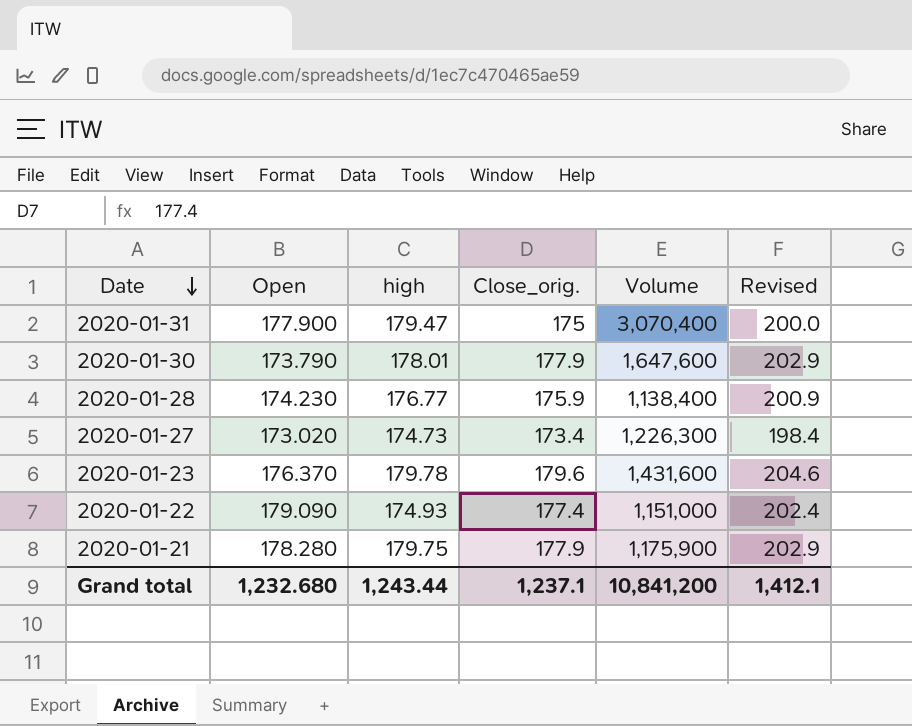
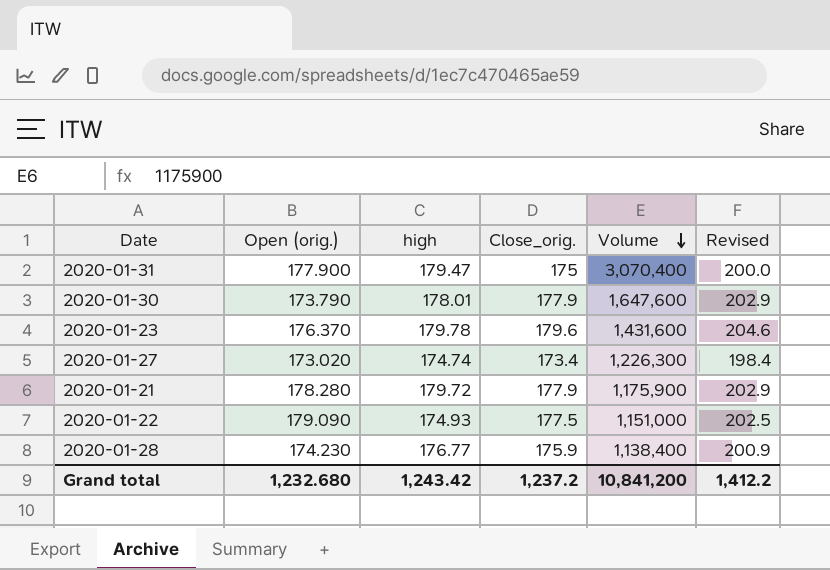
row order: Date descending -> Volume descending
column name: Open -> Open (orig.)
2020-01-27 | high: 174.73 -> 174.74
2020-01-21 | high: 179.75 -> 179.72
2020-01-22 | Close_orig.: 177.4 -> 177.5
2020-01-22 | Revised: 202.4 -> 202.5
Grand total | high: 1,243.44 -> 1,243.42
Grand total | Close_orig.: 1,237.1 -> 1,237.2
Grand total | Revised: 1,412.1 -> 1,412.2

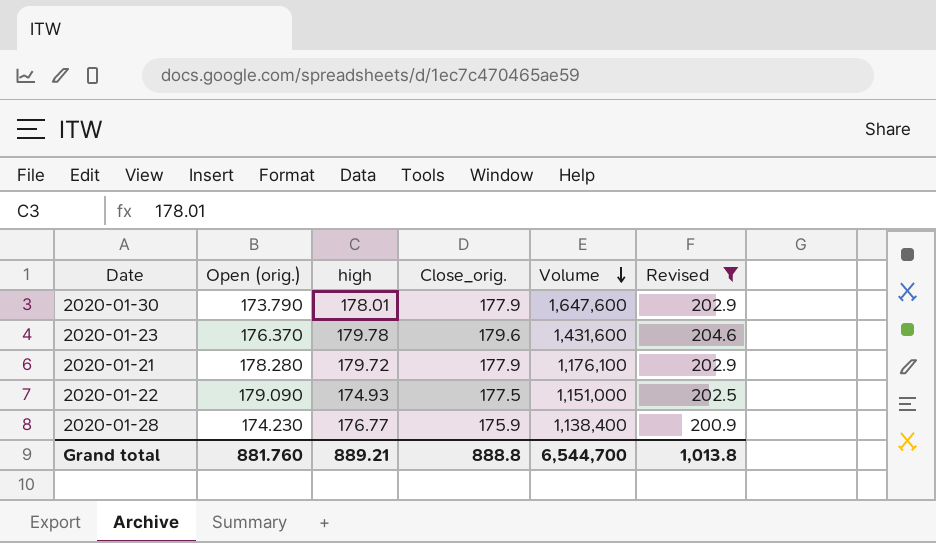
filter: none -> Revised >= 200.9
2020-01-21 | Volume: 1,175,900 -> 1,176,100
Grand total | Open (orig.): 1,232.680 -> 881.760
Grand total | high: 1,243.42 -> 889.21
Grand total | Close_orig.: 1,237.2 -> 888.8
Grand total | Volume: 10,841,200 -> 6,544,700
Grand total | Revised: 1,412.2 -> 1,013.8

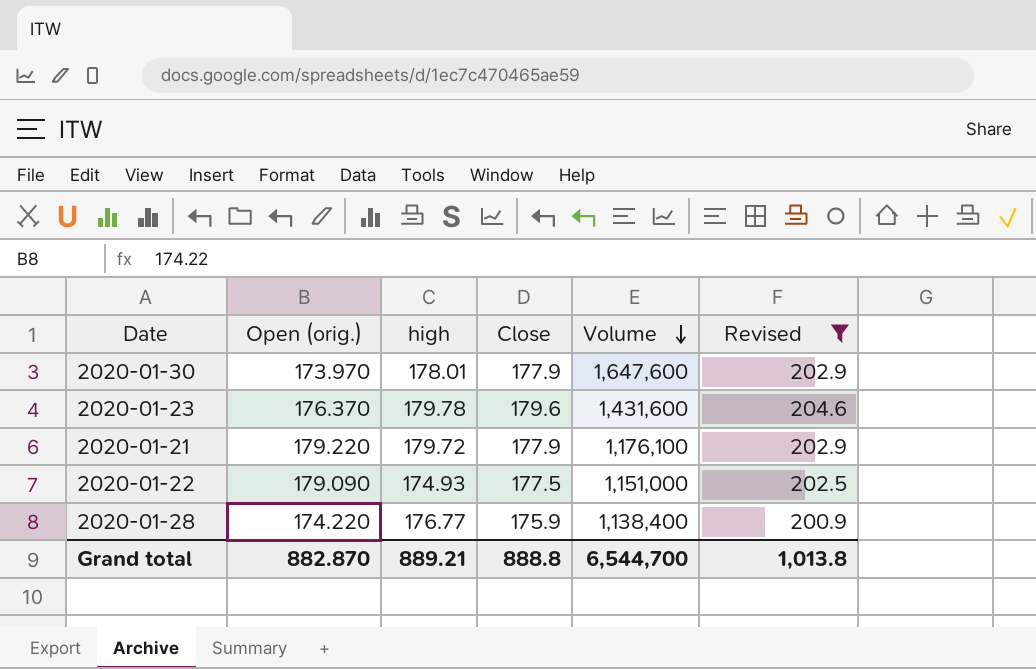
column name: Close_orig. -> Close
2020-01-30 | Open (orig.): 173.790 -> 173.970
2020-01-21 | Open (orig.): 178.280 -> 179.220
2020-01-28 | Open (orig.): 174.230 -> 174.220
Grand total | Open (orig.): 881.760 -> 882.870

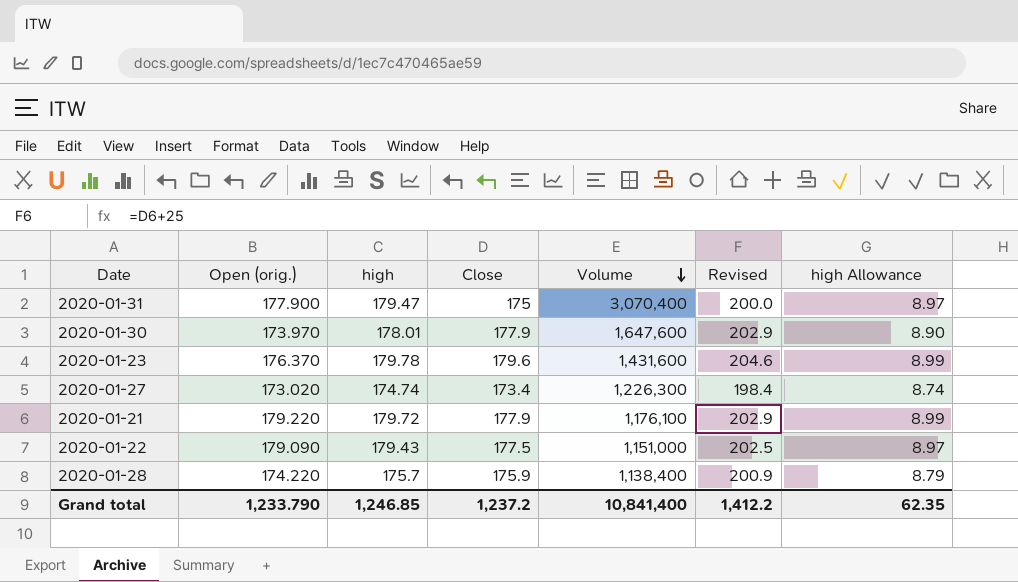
filter: Revised >= 200.9 -> none
column high Allowance | formula: none -> [high] * 0.05
2020-01-22 | high: 174.93 -> 179.43
2020-01-28 | high: 176.77 -> 175.7
Grand total | Open (orig.): 882.870 -> 1,233.790
Grand total | high: 889.21 -> 1,246.85
Grand total | Close: 888.8 -> 1,237.2
Grand total | Volume: 6,544,700 -> 10,841,400
Grand total | Revised: 1,013.8 -> 1,412.2

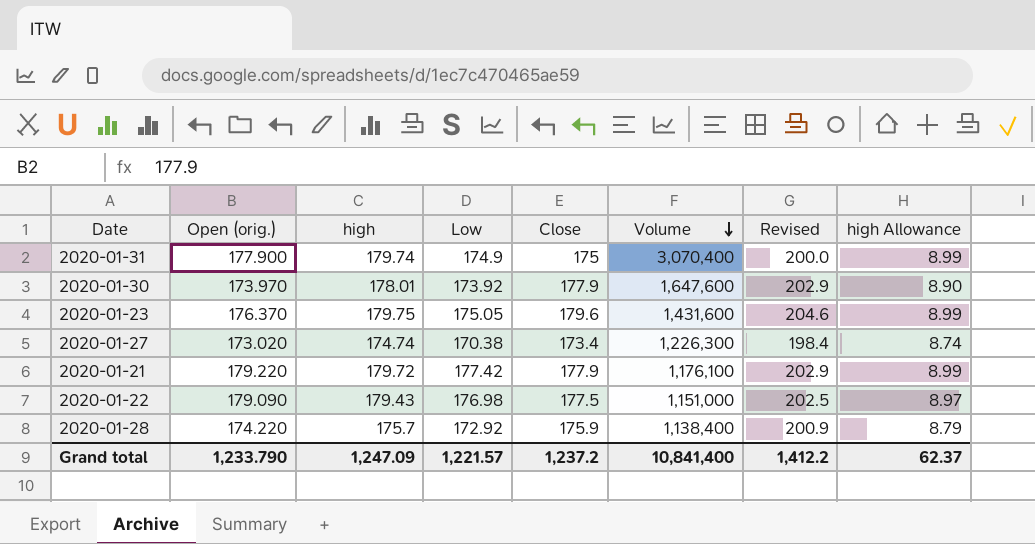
column Low | position: none -> 4
2020-01-31 | high: 179.47 -> 179.74
2020-01-31 | high Allowance: 8.97 -> 8.99
2020-01-23 | high: 179.78 -> 179.75
Grand total | high: 1,246.85 -> 1,247.09
Grand total | high Allowance: 62.35 -> 62.37

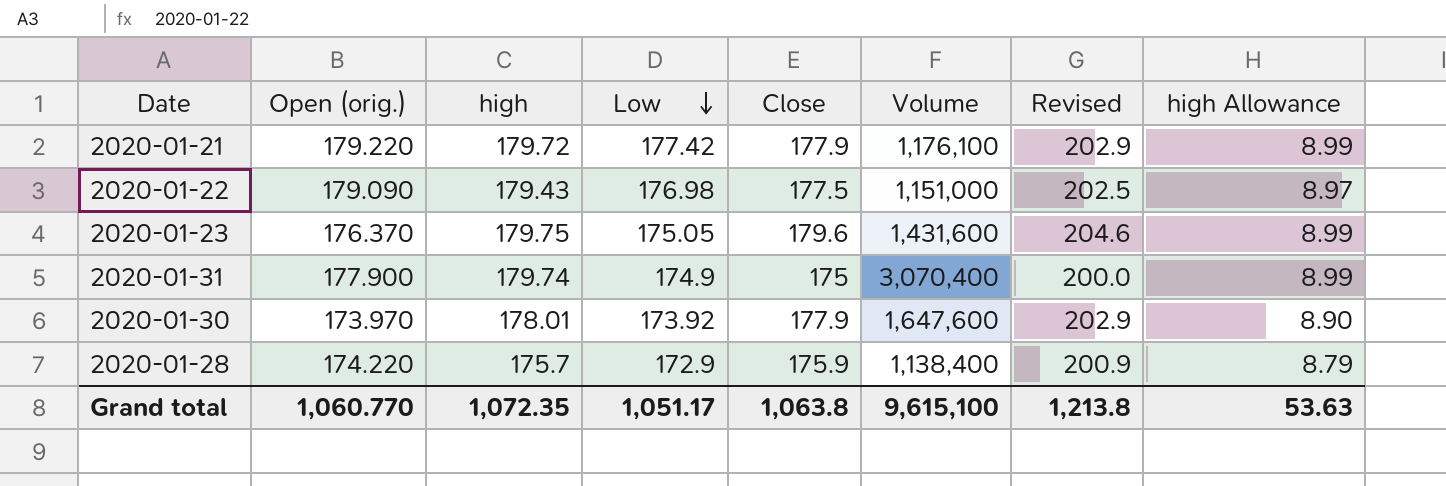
row order: Volume descending -> Low descending
row 2020-01-27: 173.020 | 174.74 | 170.38 | 173.4 | 1,226,300 | 198.4 | 8.74 -> none
2020-01-28 | Low: 172.92 -> 172.9
Grand total | Open (orig.): 1,233.790 -> 1,060.770
Grand total | high: 1,247.09 -> 1,072.35
Grand total | Low: 1,221.57 -> 1,051.17
Grand total | Close: 1,237.2 -> 1,063.8
Grand total | Volume: 10,841,400 -> 9,615,100
Grand total | Revised: 1,412.2 -> 1,213.8
Grand total | high Allowance: 62.37 -> 53.63

